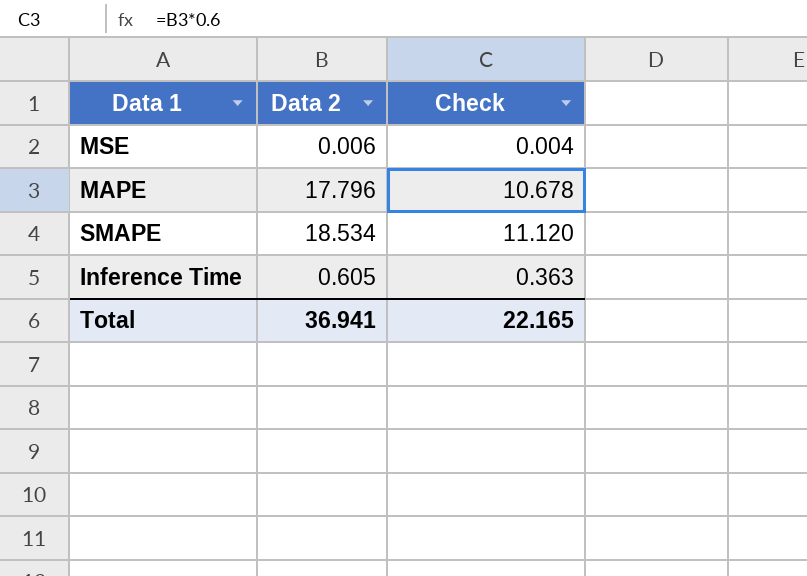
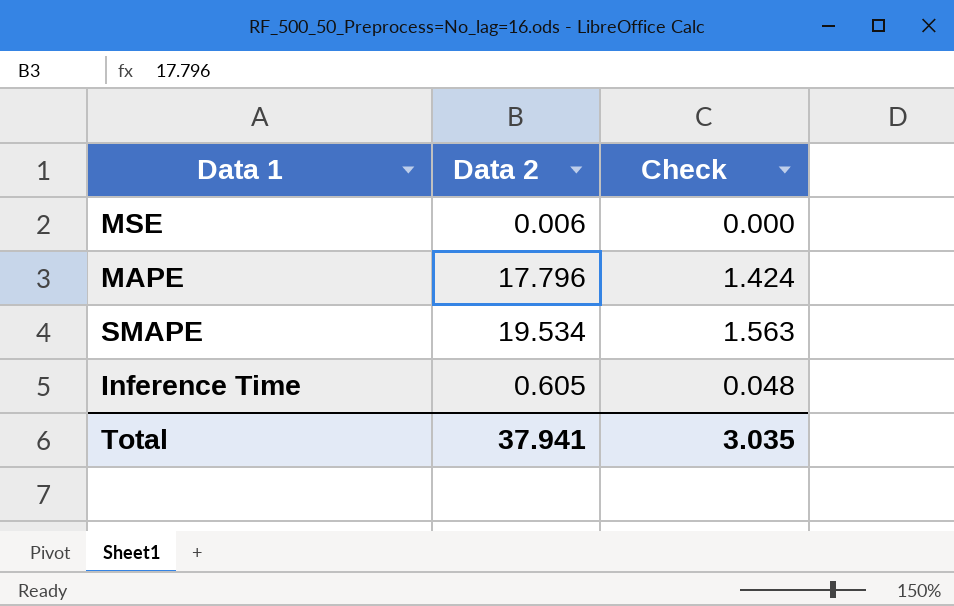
column Check | formula: [Data 2] * 0.6 -> [Data 2] * 0.08
SMAPE | Data 2: 18.534 -> 19.534
Total | Data 2: 36.941 -> 37.941
Total | Check: 22.165 -> 3.035

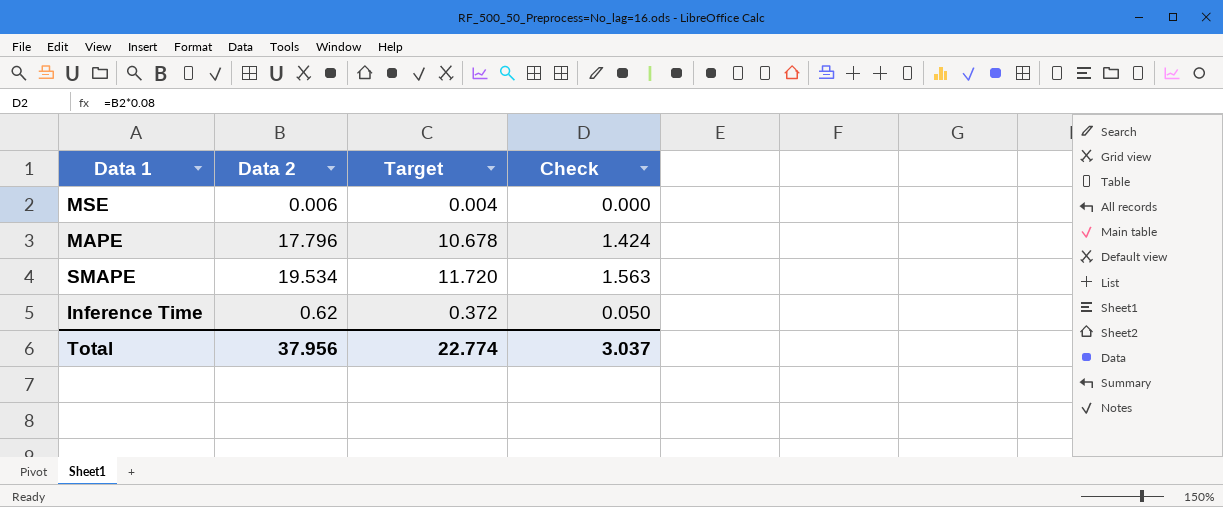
column Target | formula: none -> [Data 2] * 0.6
Inference Time | Data 2: 0.605 -> 0.62
Inference Time | Check: 0.048 -> 0.050
Total | Data 2: 37.941 -> 37.956
Total | Check: 3.035 -> 3.037

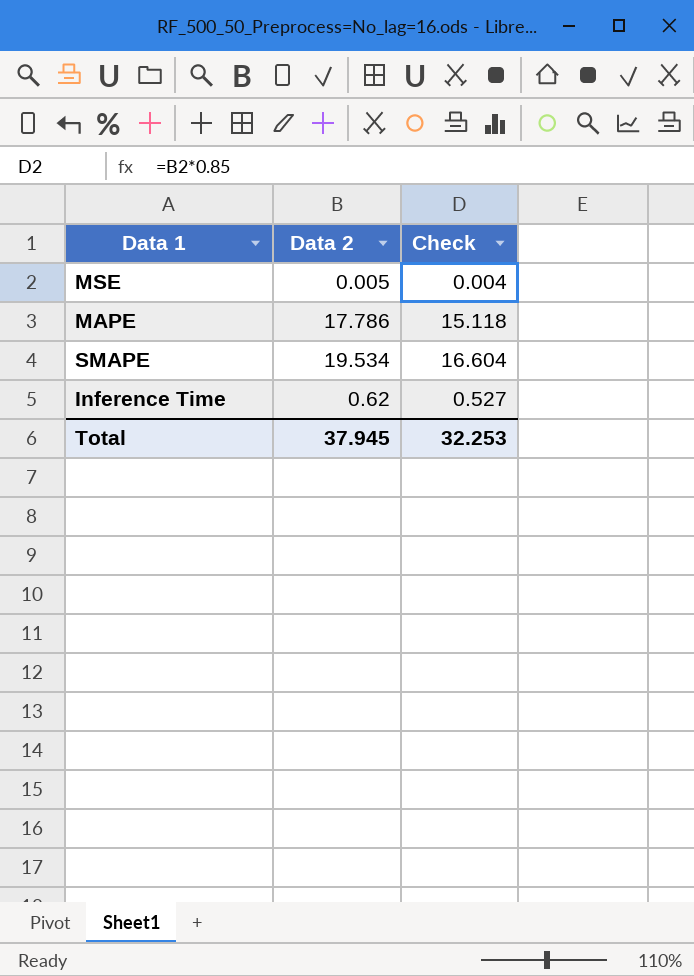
column Target | formula: [Data 2] * 0.6 -> none
column Check | formula: [Data 2] * 0.08 -> [Data 2] * 0.85
MSE | Data 2: 0.006 -> 0.005
MAPE | Data 2: 17.796 -> 17.786
Total | Data 2: 37.956 -> 37.945
Total | Check: 3.037 -> 32.253

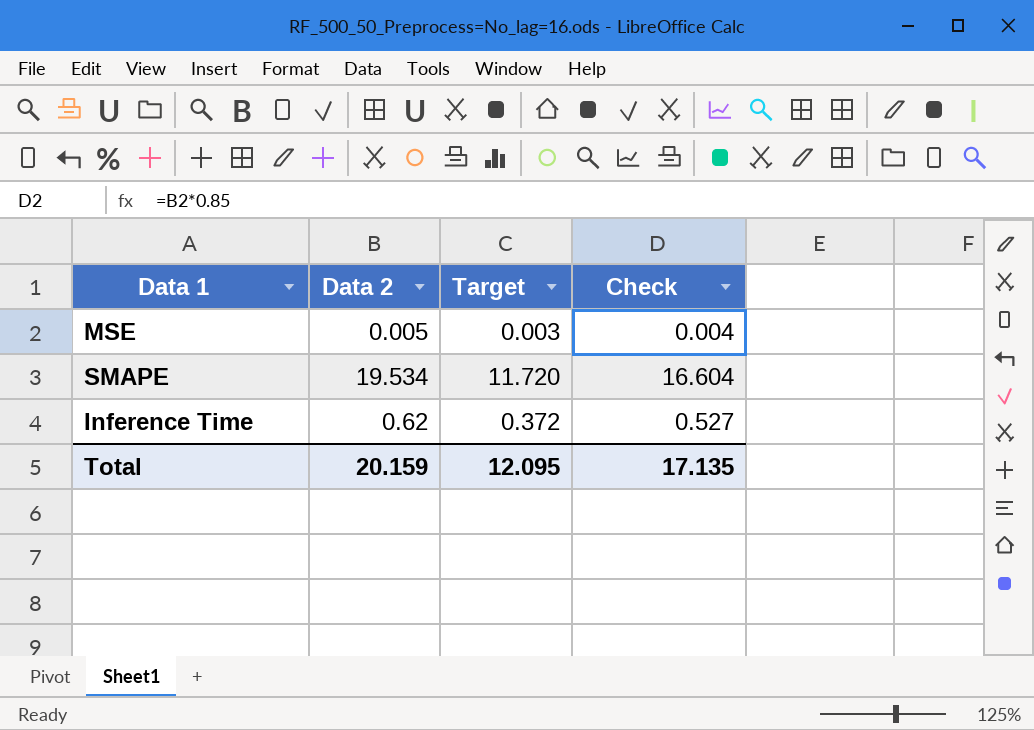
column Target | formula: none -> [Data 2] * 0.6
row MAPE: 17.786 | 15.118 -> none
Total | Data 2: 37.945 -> 20.159
Total | Check: 32.253 -> 17.135

